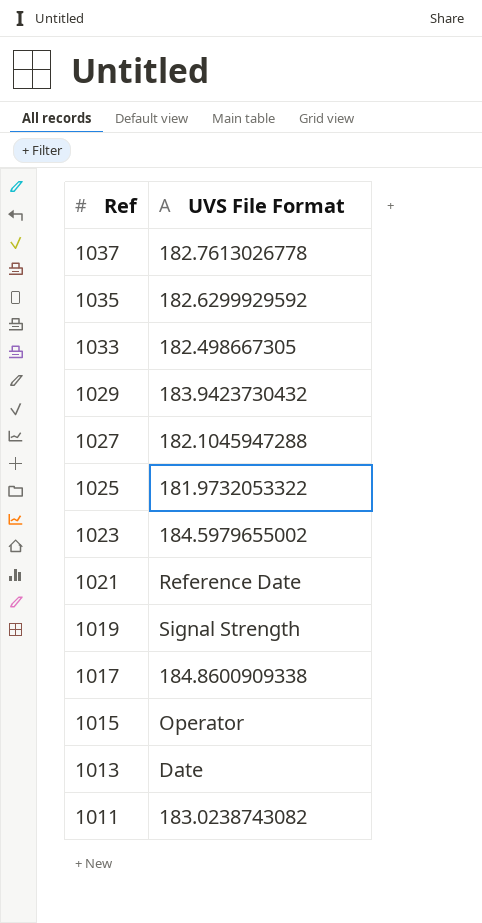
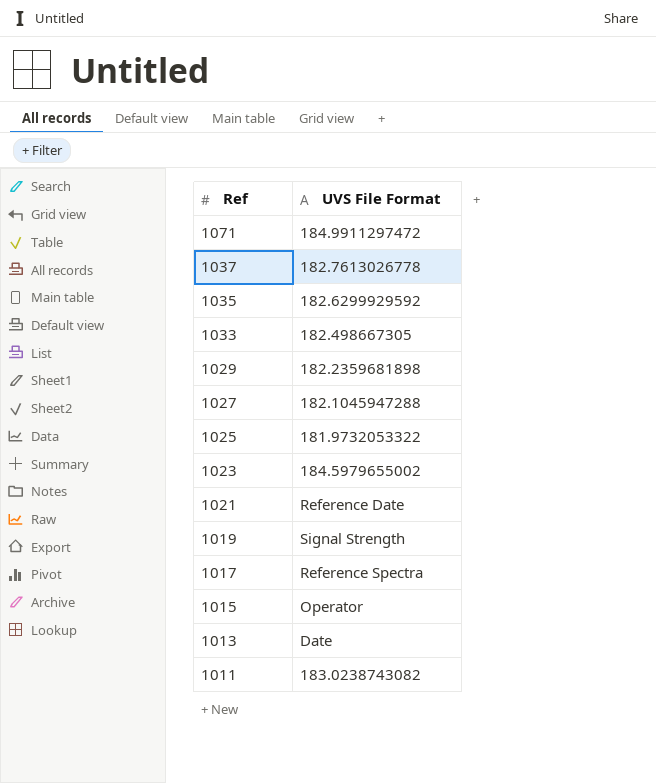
row 1071: none -> 184.9911297472
1029 | UVS File Format: 183.9423730432 -> 182.2359681898
1017 | UVS File Format: 184.8600909338 -> Reference Spectra

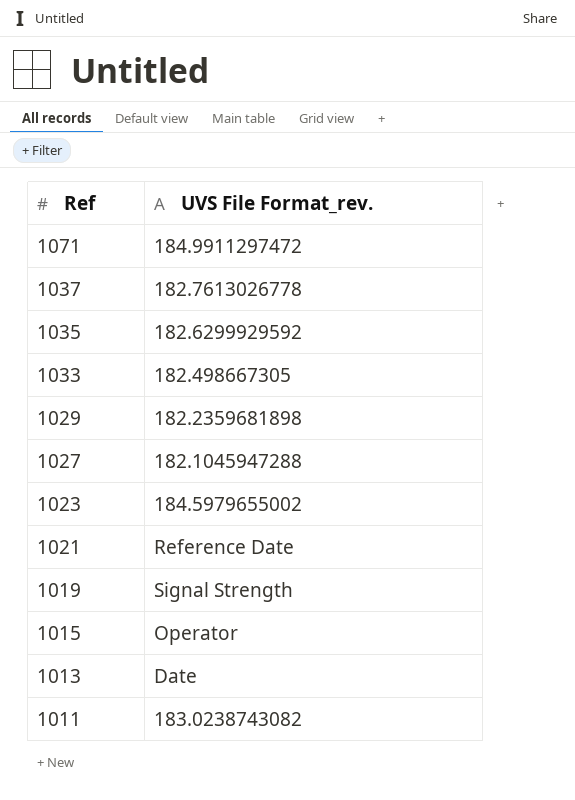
column name: UVS File Format -> UVS File Format_rev.
row 1025: 181.9732053322 -> none
row 1017: Reference Spectra -> none

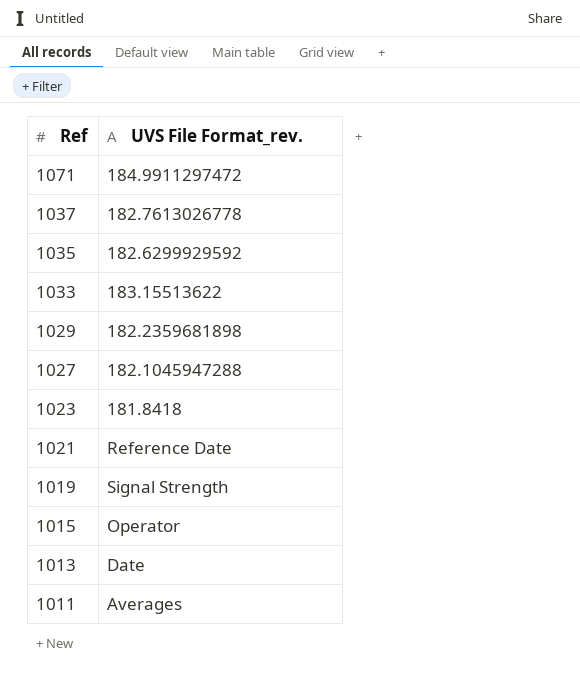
1033 | UVS File Format_rev.: 182.498667305 -> 183.15513622
1023 | UVS File Format_rev.: 184.5979655002 -> 181.8418
1011 | UVS File Format_rev.: 183.0238743082 -> Averages

